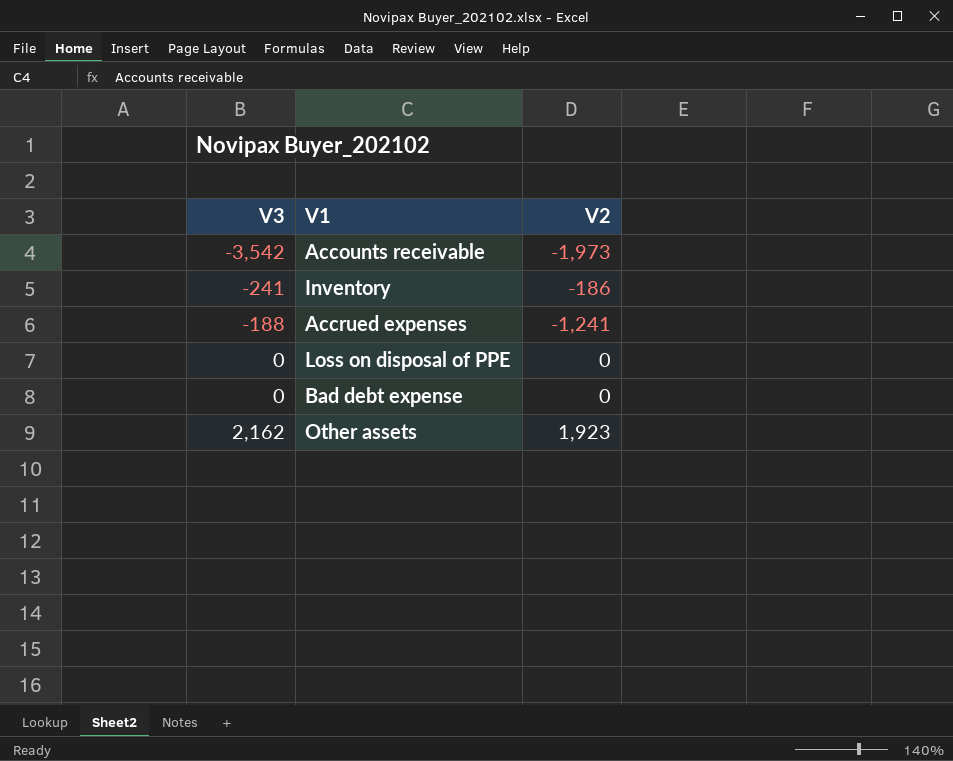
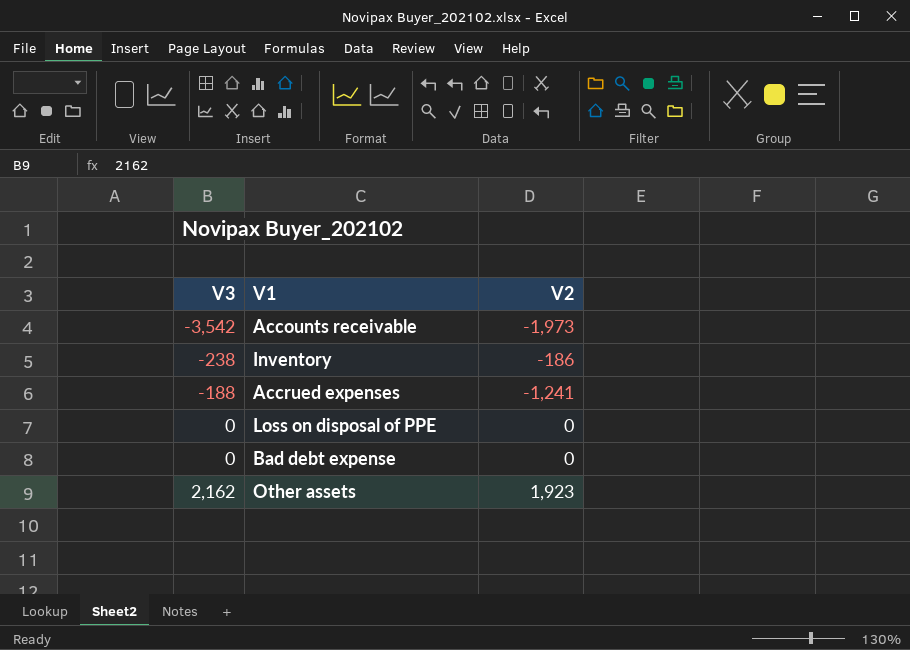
Inventory | V3: -241 -> -238

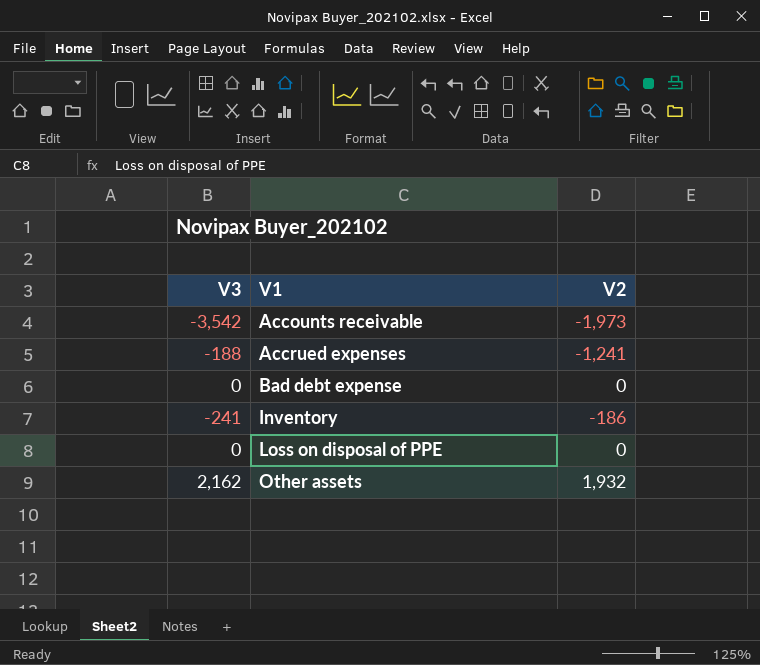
row order: V3 ascending -> V1 ascending
Inventory | V3: -238 -> -241
Other assets | V2: 1,923 -> 1,932

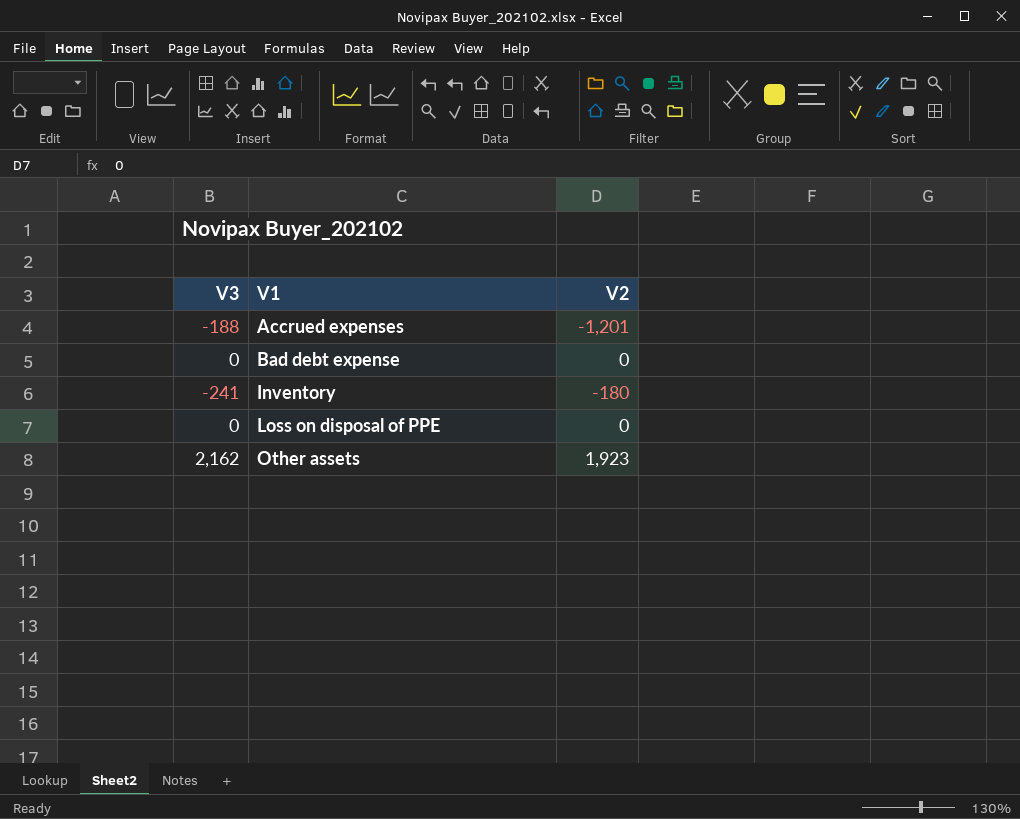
row Accounts receivable: -3,542 | -1,973 -> none
Accrued expenses | V2: -1,241 -> -1,201
Inventory | V2: -186 -> -180
Other assets | V2: 1,932 -> 1,923

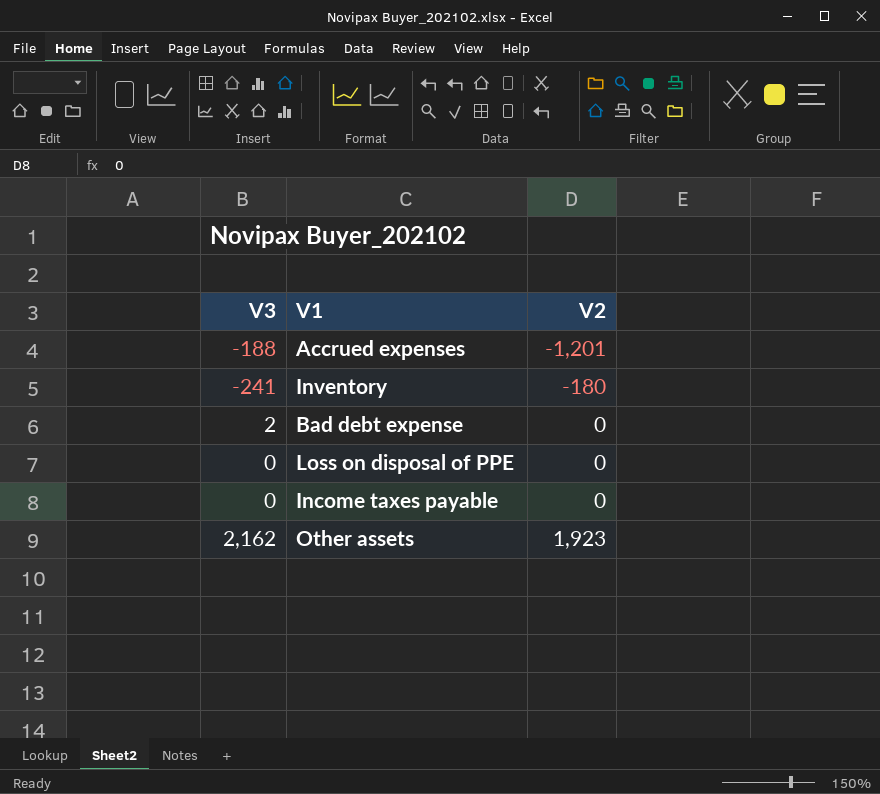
row order: V1 ascending -> V2 ascending
Bad debt expense | V3: 0 -> 2
row Income taxes payable: none -> 0 | 0

